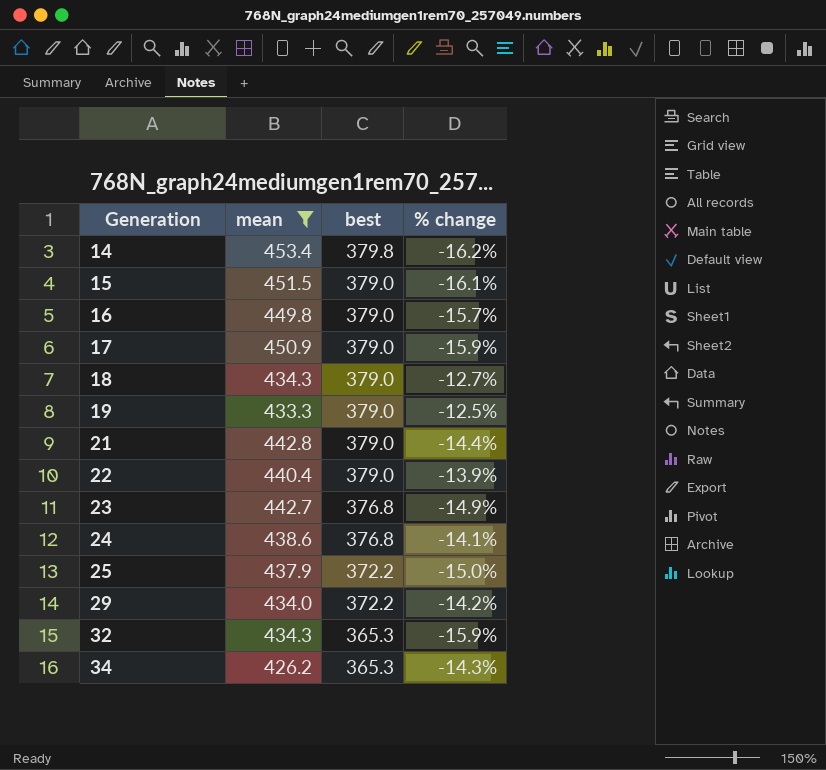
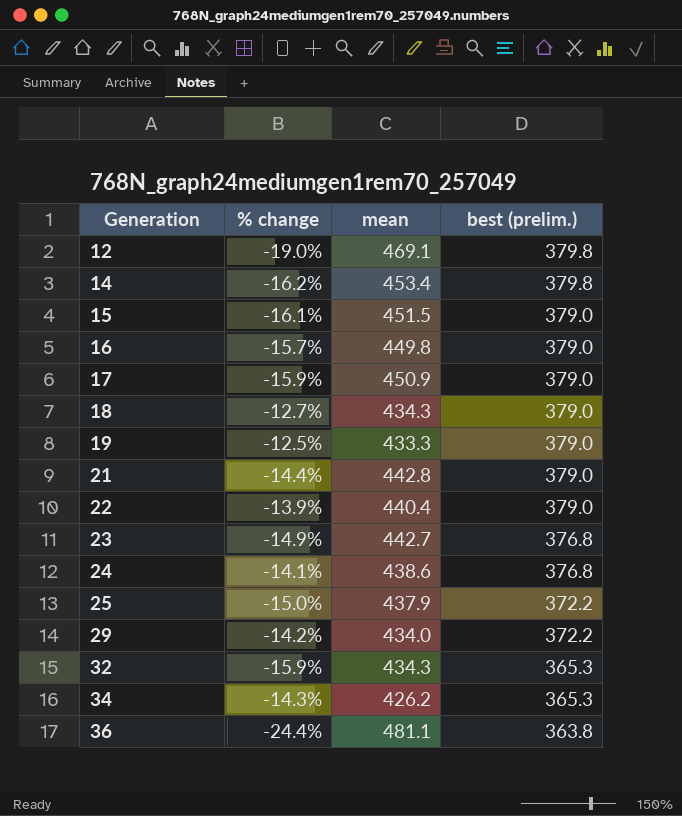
filter: mean <= 453.4 -> none
column % change | position: 4 -> 2
column name: best -> best (prelim.)

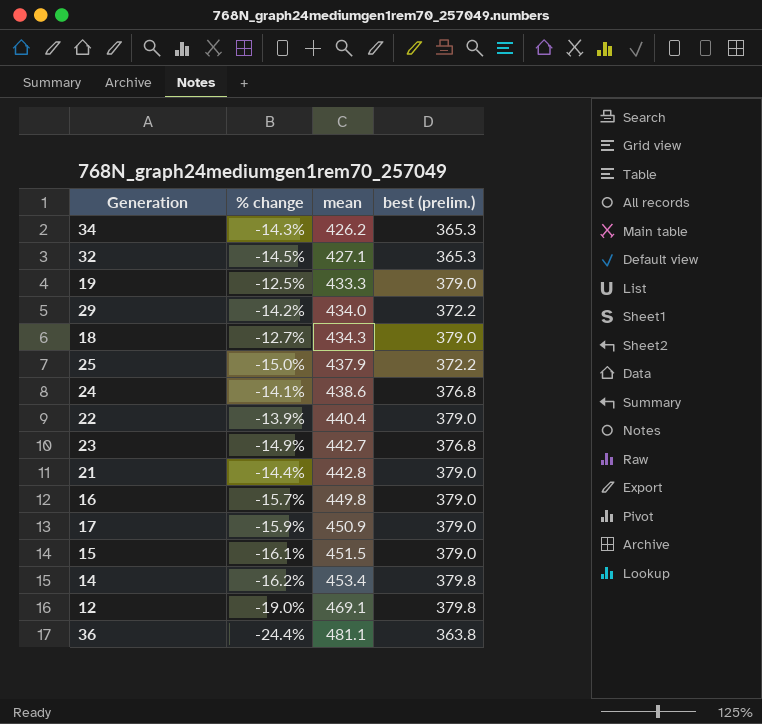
row order: Generation ascending -> mean ascending
32 | % change: -15.9% -> -14.5%
32 | mean: 434.3 -> 427.1

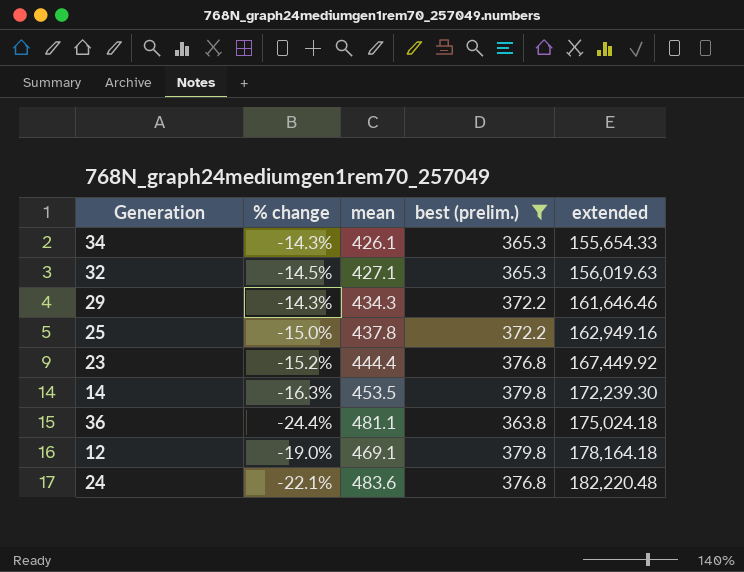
filter: none -> best (prelim.) != 379.0
row order: mean ascending -> extended ascending
column extended | formula: none -> [mean] * [best (prelim.)]
34 | mean: 426.2 -> 426.1
29 | % change: -14.2% -> -14.3%
29 | mean: 434.0 -> 434.3
25 | mean: 437.9 -> 437.8
23 | % change: -14.9% -> -15.2%
23 | mean: 442.7 -> 444.4
14 | % change: -16.2% -> -16.3%
14 | mean: 453.4 -> 453.5
24 | % change: -14.1% -> -22.1%
24 | mean: 438.6 -> 483.6

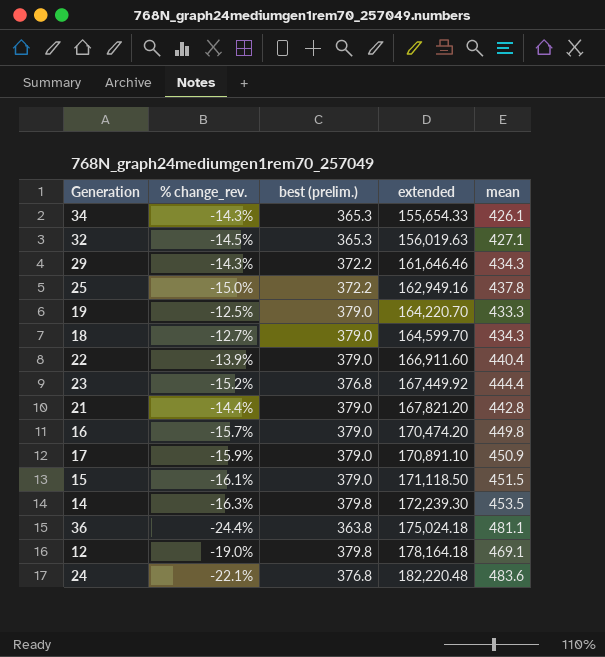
filter: best (prelim.) != 379.0 -> none
column name: % change -> % change_rev.
column mean | position: 3 -> 5

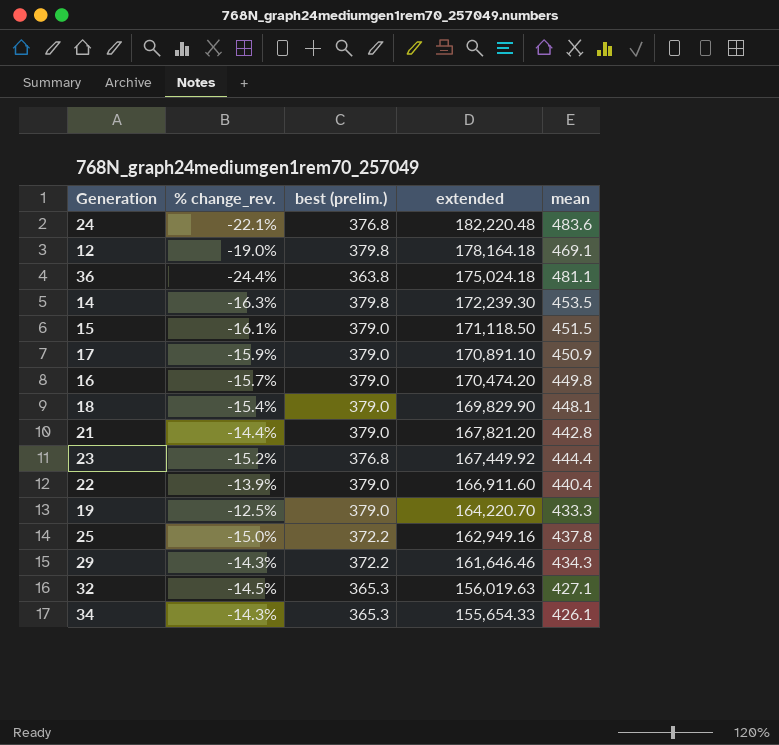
row order: extended ascending -> extended descending
18 | % change_rev.: -12.7% -> -15.4%
18 | extended: 164,599.70 -> 169,829.90
18 | mean: 434.3 -> 448.1

